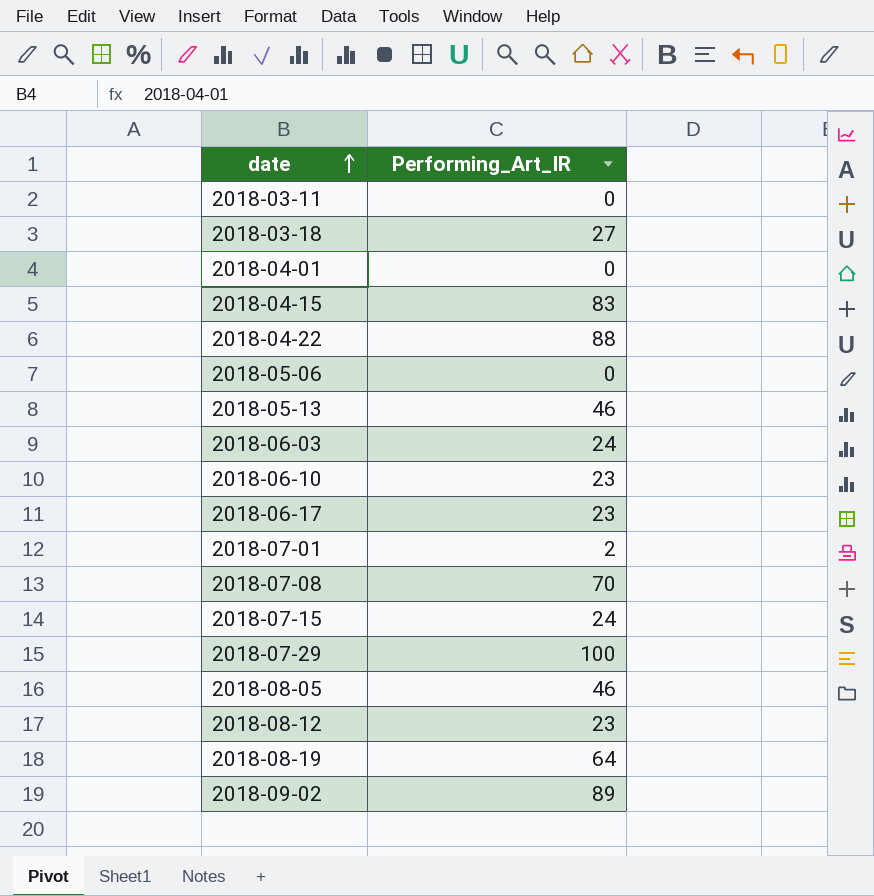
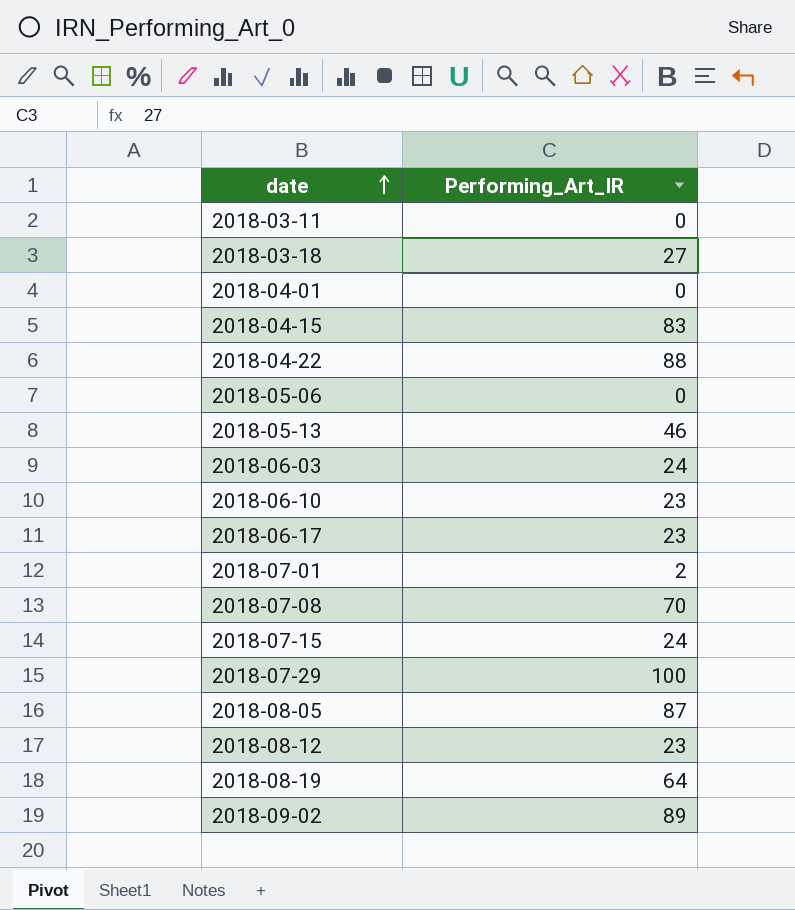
2018-08-05 | Performing_Art_IR: 46 -> 87

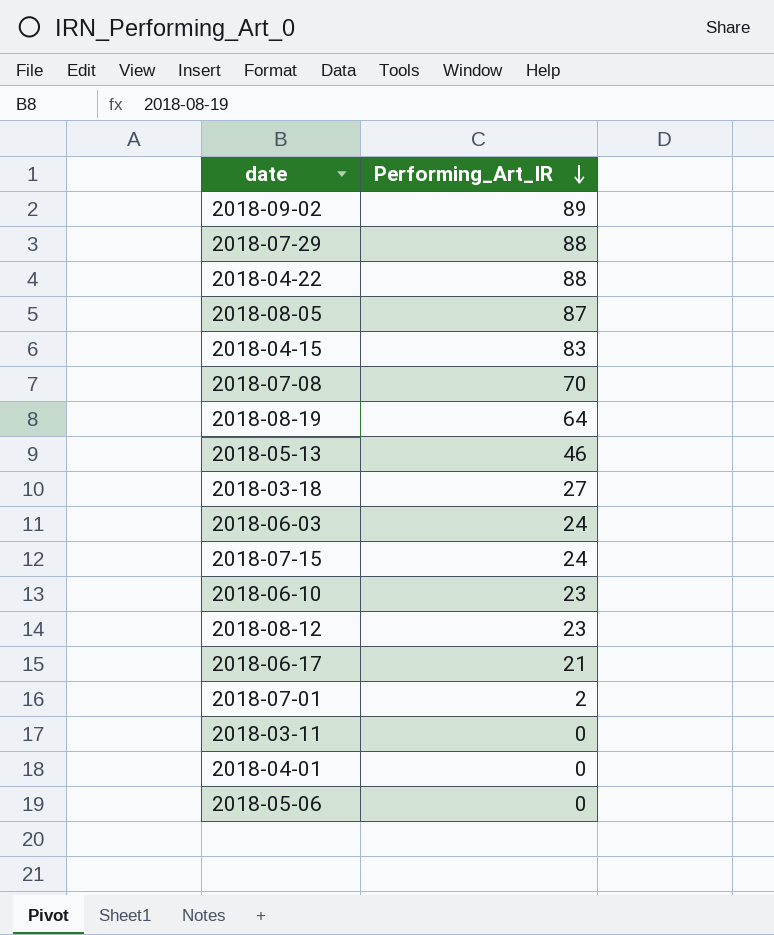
row order: date ascending -> Performing_Art_IR descending
2018-07-29 | Performing_Art_IR: 100 -> 88
2018-06-17 | Performing_Art_IR: 23 -> 21

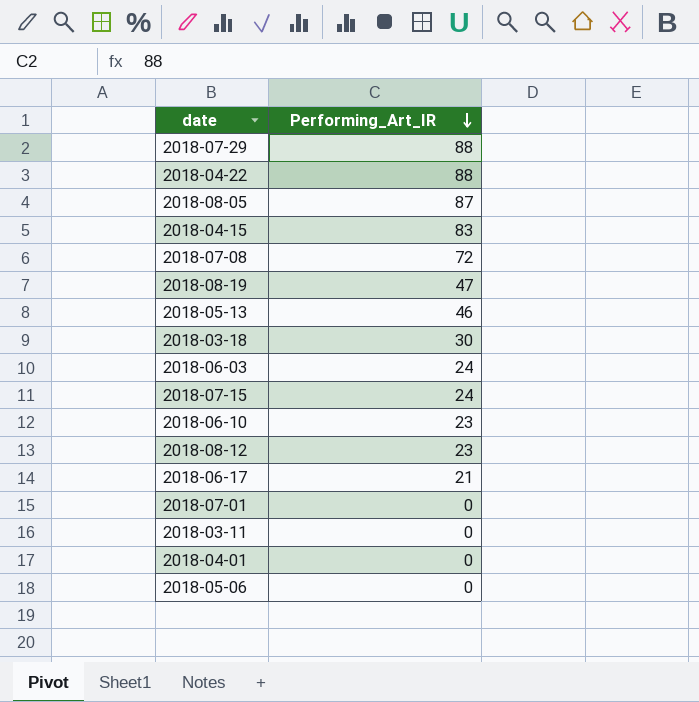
row 2018-09-02: 89 -> none
2018-07-08 | Performing_Art_IR: 70 -> 72
2018-08-19 | Performing_Art_IR: 64 -> 47
2018-03-18 | Performing_Art_IR: 27 -> 30
2018-07-01 | Performing_Art_IR: 2 -> 0

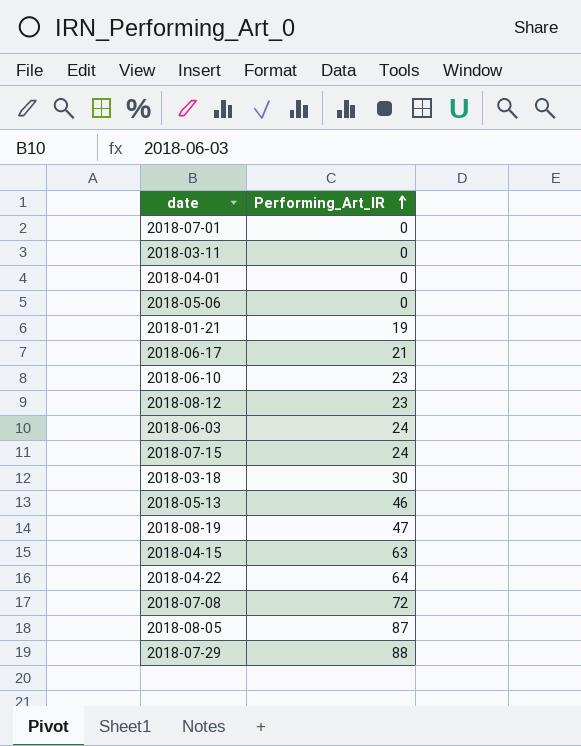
row order: Performing_Art_IR descending -> Performing_Art_IR ascending
row 2018-01-21: none -> 19
2018-04-15 | Performing_Art_IR: 83 -> 63
2018-04-22 | Performing_Art_IR: 88 -> 64

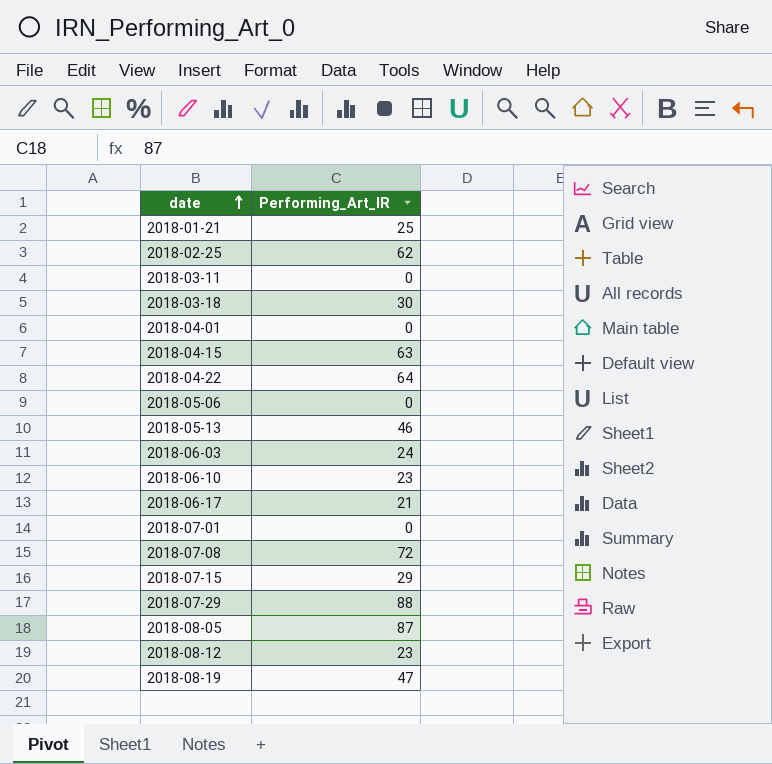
row order: Performing_Art_IR ascending -> date ascending
2018-01-21 | Performing_Art_IR: 19 -> 25
row 2018-02-25: none -> 62
2018-07-15 | Performing_Art_IR: 24 -> 29

